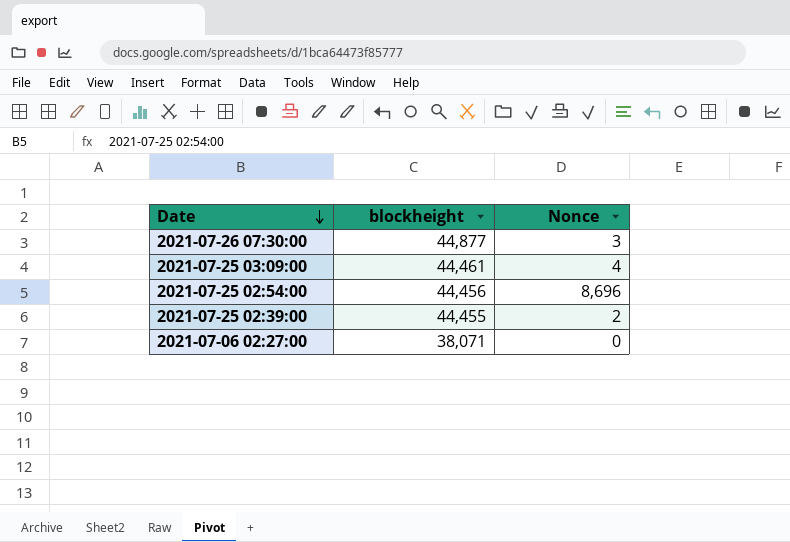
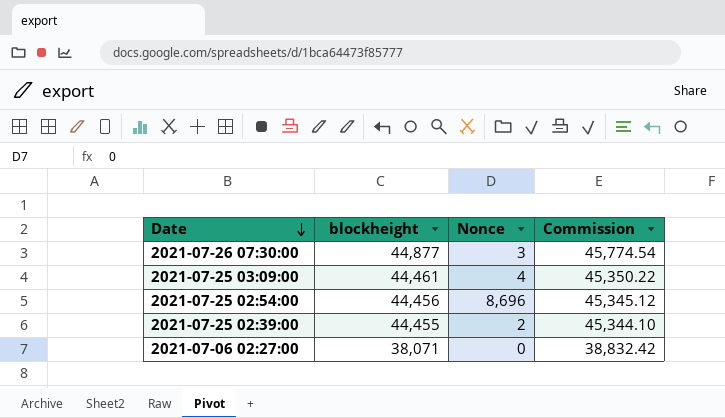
column Commission | formula: none -> [blockheight] * 1.02

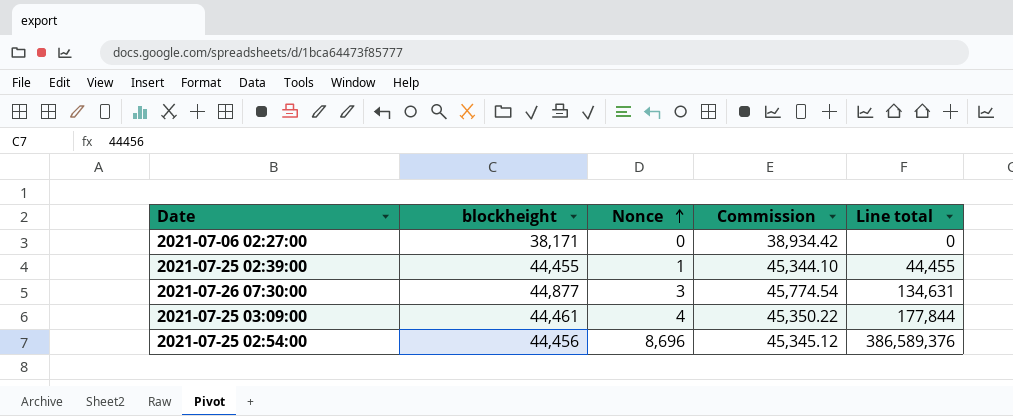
row order: Date descending -> Nonce ascending
column Line total | formula: none -> [blockheight] * [Nonce]
2021-07-06 02:27:00 | blockheight: 38,071 -> 38,171
2021-07-06 02:27:00 | Commission: 38,832.42 -> 38,934.42
2021-07-25 02:39:00 | Nonce: 2 -> 1

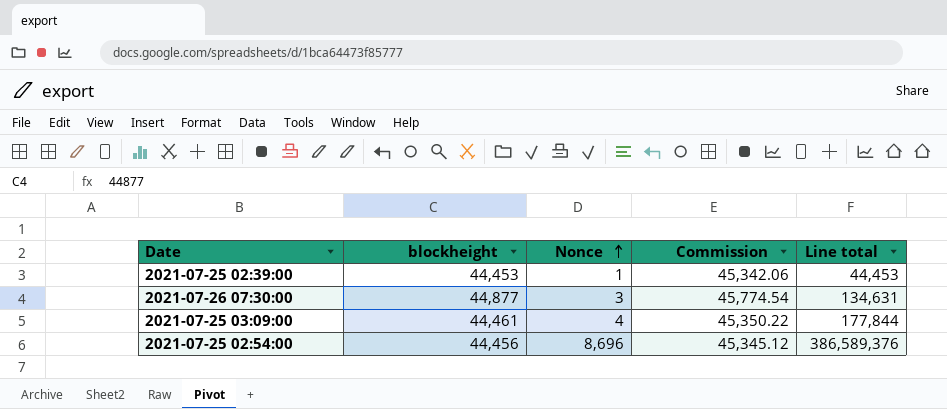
row 2021-07-06 02:27:00: 38,171 | 0 | 38,934.42 | 0 -> none
2021-07-25 02:39:00 | blockheight: 44,455 -> 44,453
2021-07-25 02:39:00 | Commission: 45,344.10 -> 45,342.06
2021-07-25 02:39:00 | Line total: 44,455 -> 44,453

